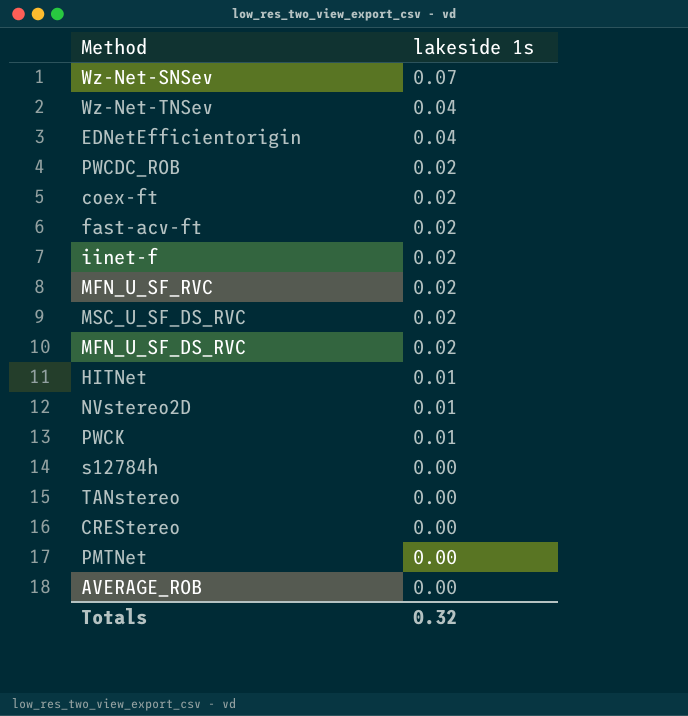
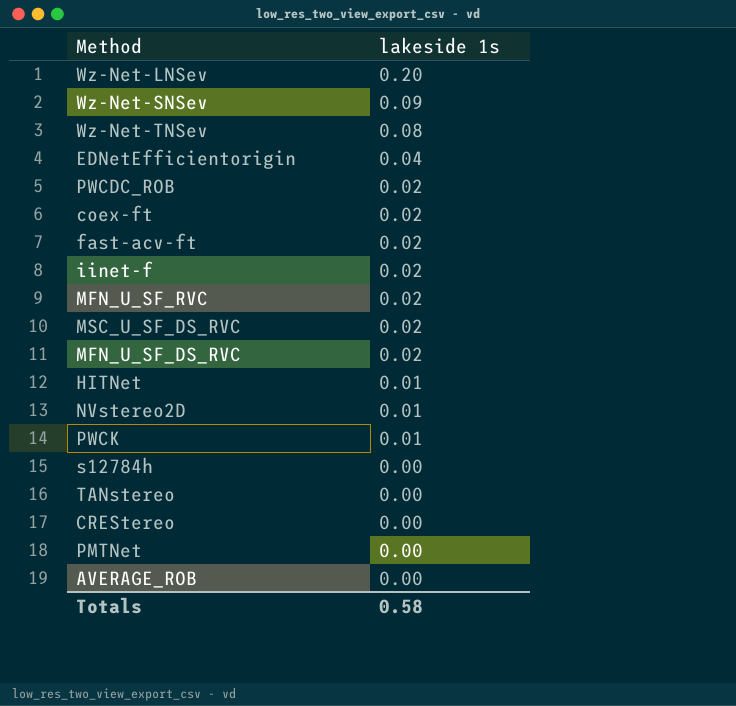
row Wz-Net-LNSev: none -> 0.20
Wz-Net-SNSev | lakeside 1s: 0.07 -> 0.09
Wz-Net-TNSev | lakeside 1s: 0.04 -> 0.08
Totals | lakeside 1s: 0.32 -> 0.58

